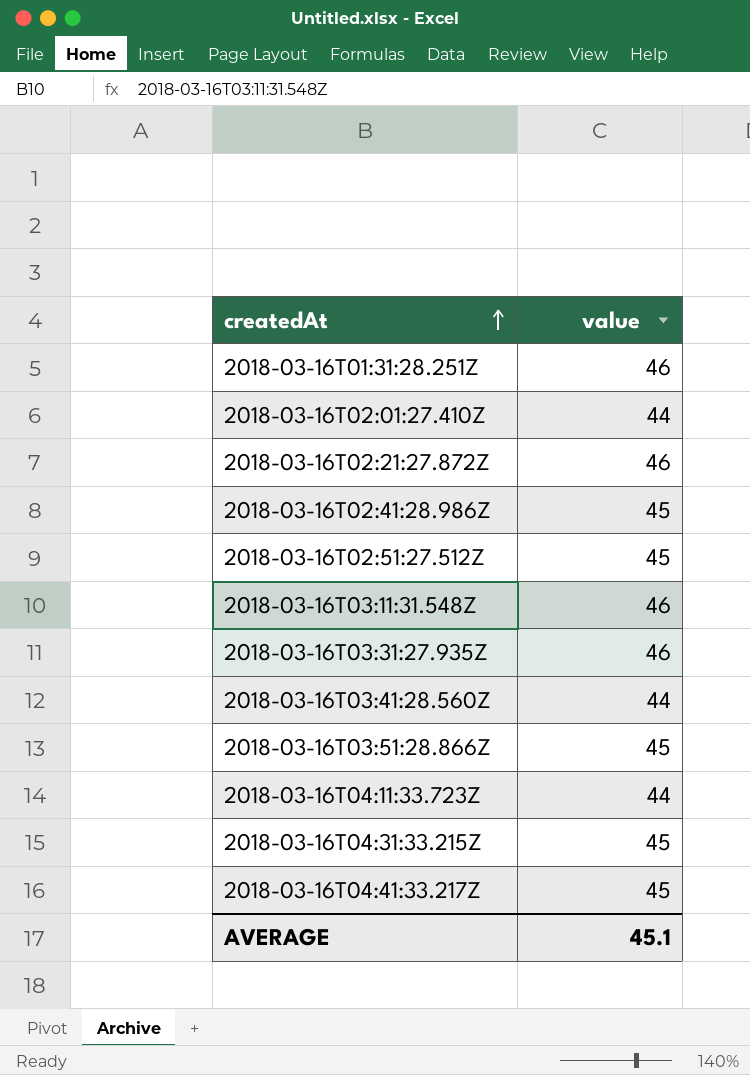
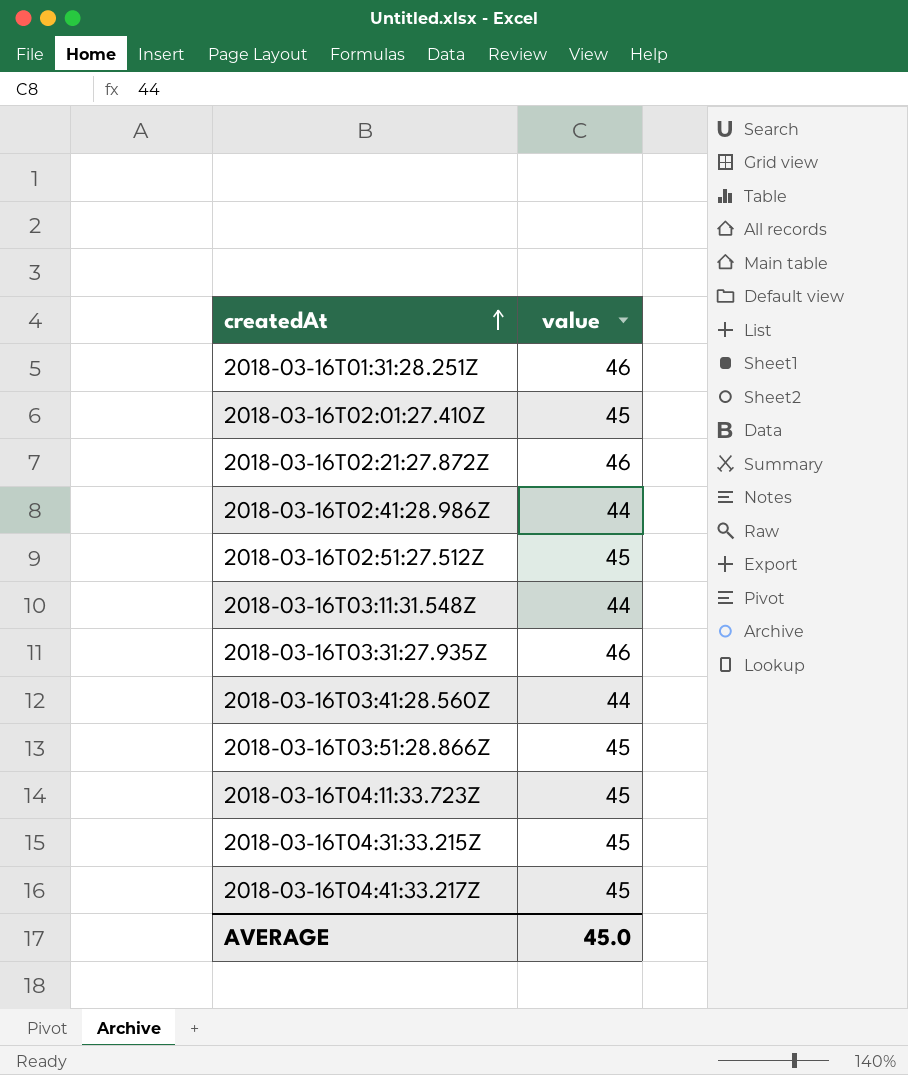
2018-03-16T02:01:27.410Z | value: 44 -> 45
2018-03-16T02:41:28.986Z | value: 45 -> 44
2018-03-16T03:11:31.548Z | value: 46 -> 44
2018-03-16T04:11:33.723Z | value: 44 -> 45
AVERAGE | value: 45.1 -> 45.0

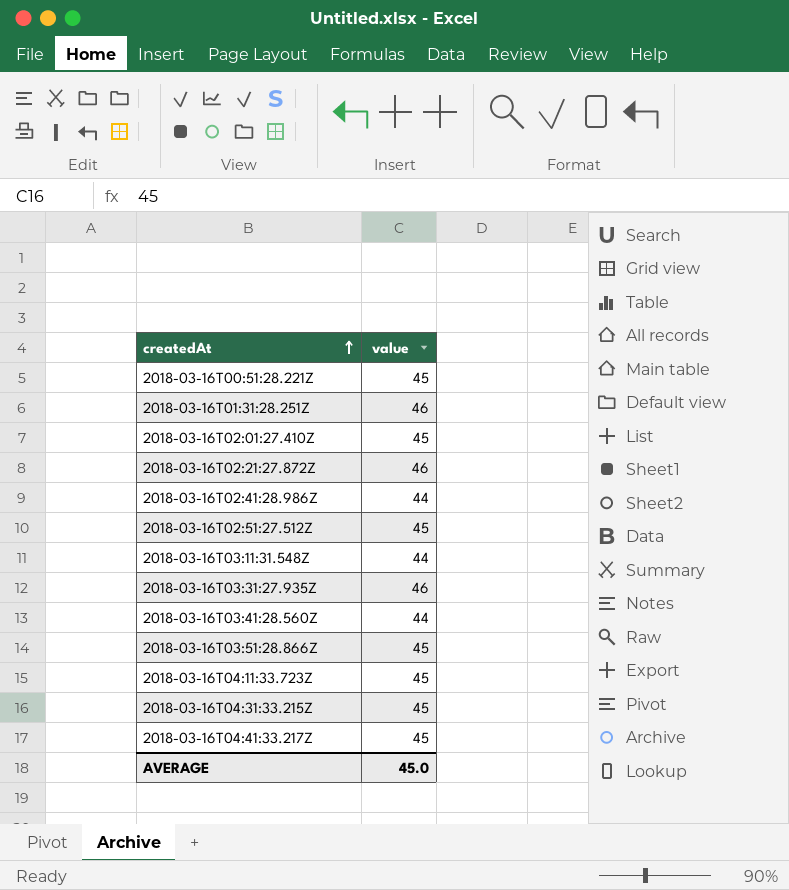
row 2018-03-16T00:51:28.221Z: none -> 45

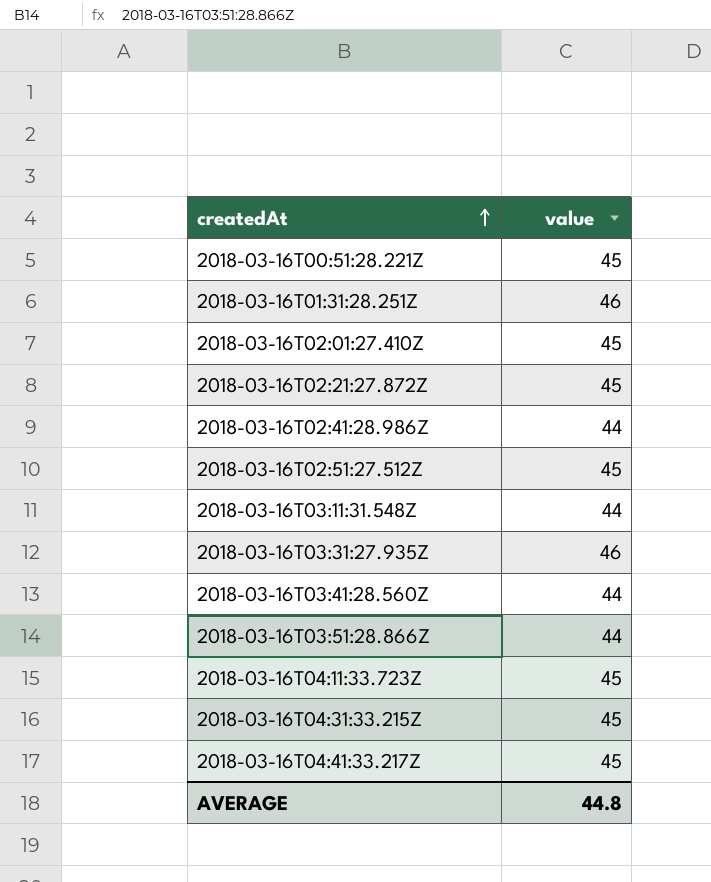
2018-03-16T02:21:27.872Z | value: 46 -> 45
2018-03-16T03:51:28.866Z | value: 45 -> 44
AVERAGE | value: 45.0 -> 44.8

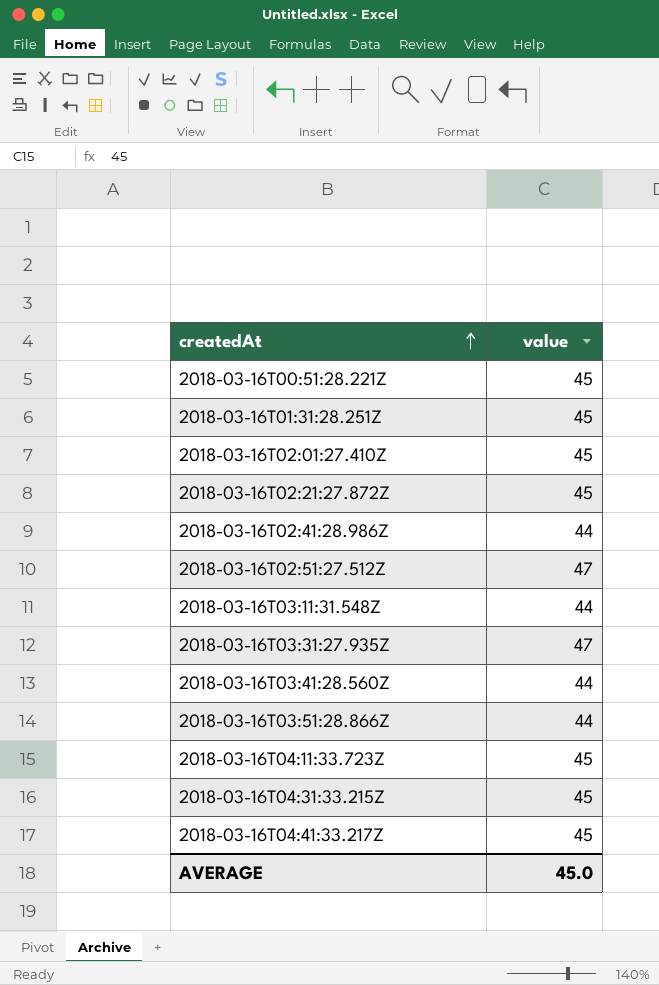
2018-03-16T01:31:28.251Z | value: 46 -> 45
2018-03-16T02:51:27.512Z | value: 45 -> 47
2018-03-16T03:31:27.935Z | value: 46 -> 47
AVERAGE | value: 44.8 -> 45.0

